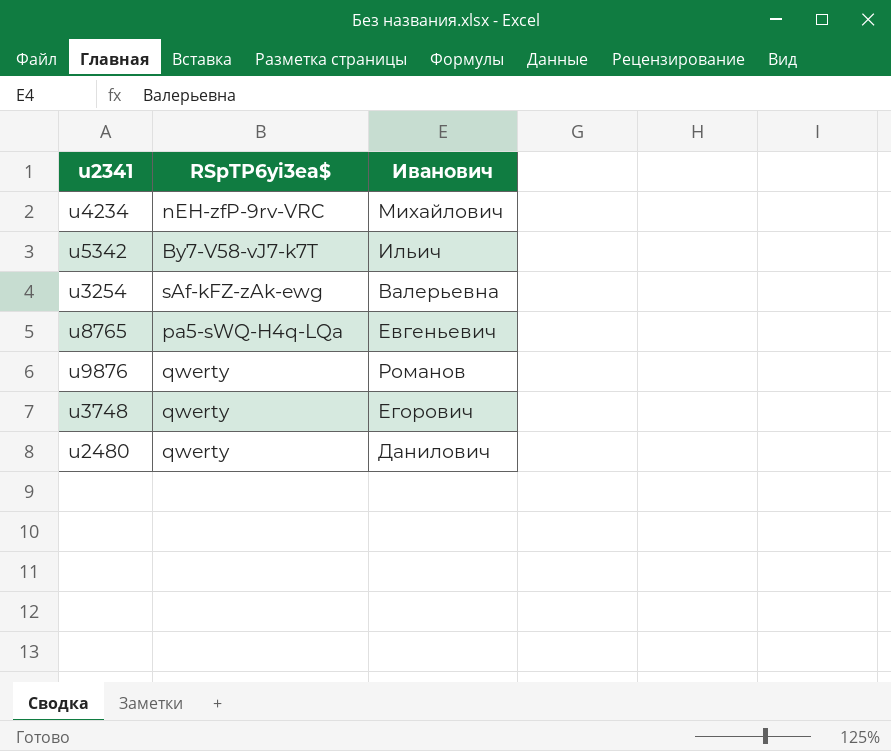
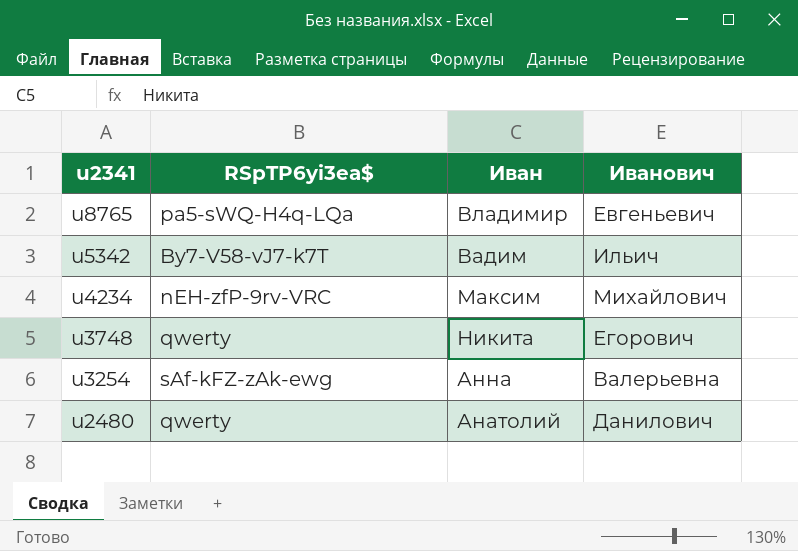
row order: none -> u2341 descending
column Иван | position: none -> 3
row u9876: qwerty | Романов -> none

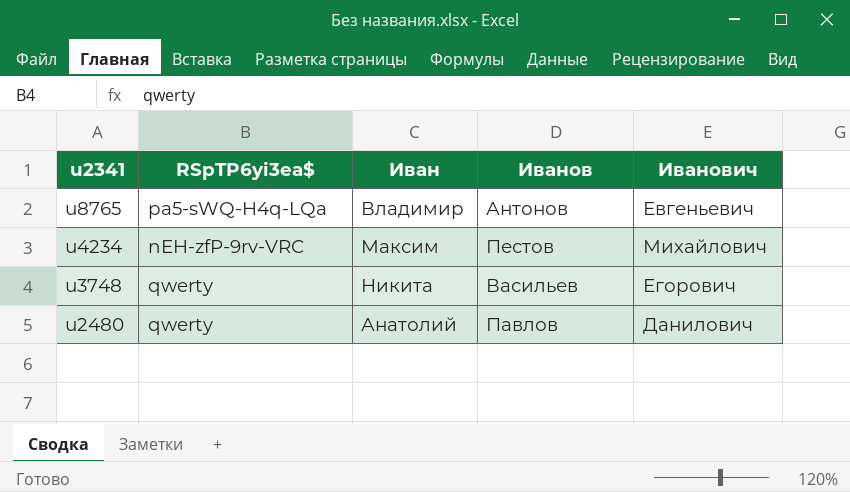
column Иванов | position: none -> 4
row u5342: By7-V58-vJ7-k7T | Вадим | Ильич -> none
row u3254: sAf-kFZ-zAk-ewg | Анна | Валерьевна -> none

